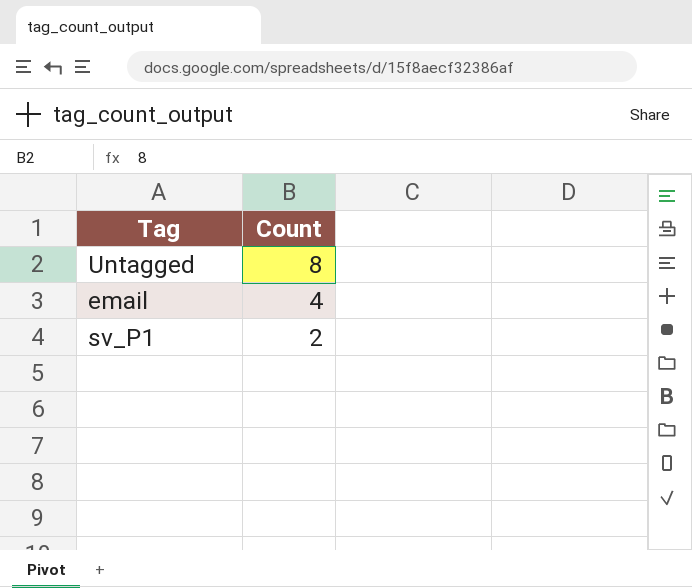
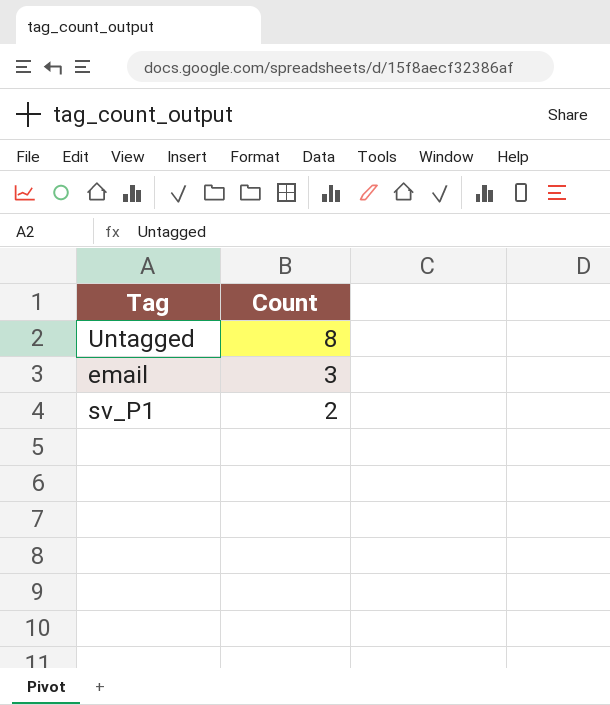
email | Count: 4 -> 3

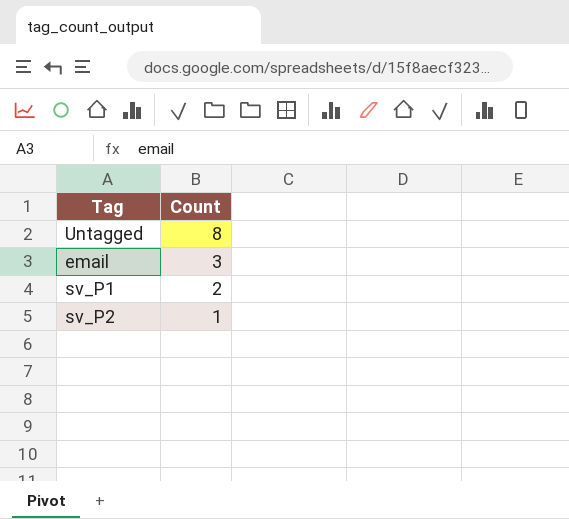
row sv_P2: none -> 1

